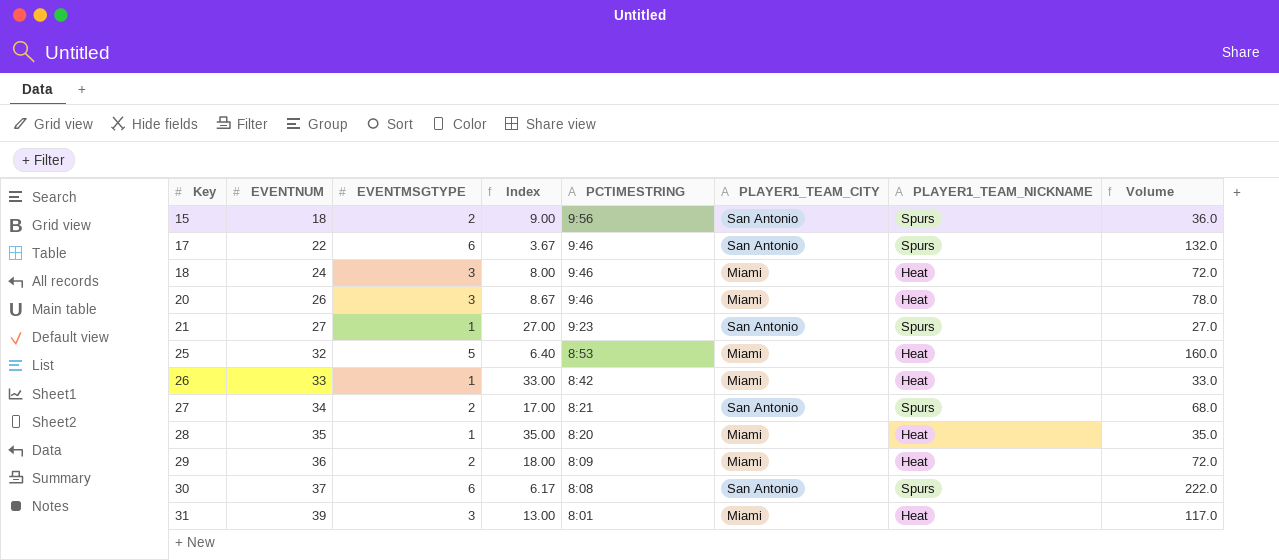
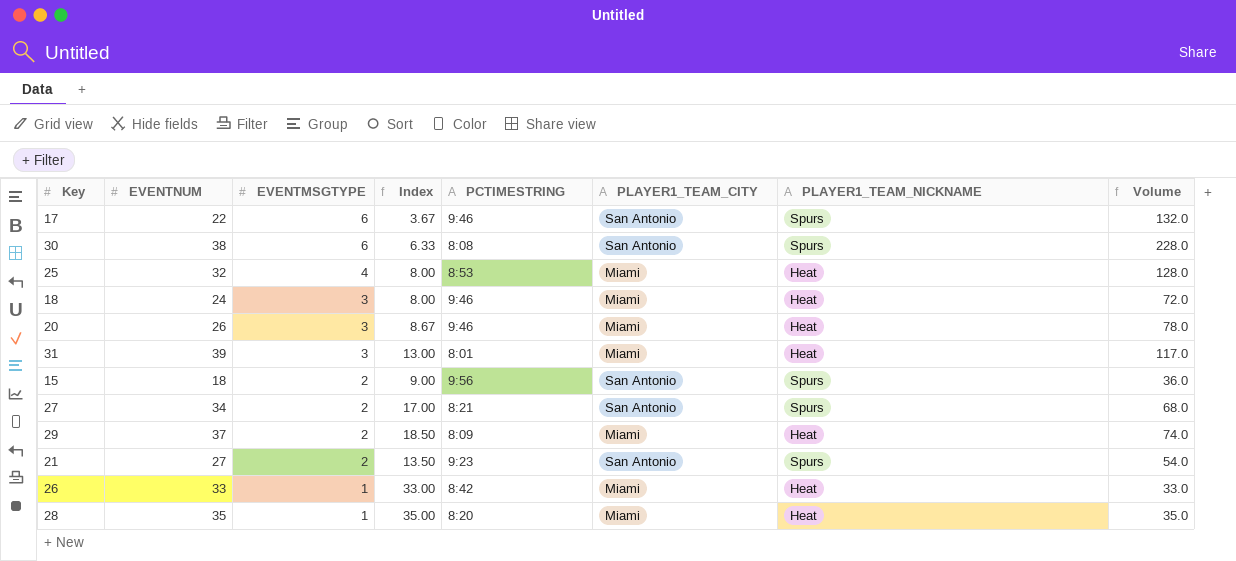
row order: Key ascending -> EVENTMSGTYPE descending
30 | EVENTNUM: 37 -> 38
30 | Index: 6.17 -> 6.33
30 | Volume: 222.0 -> 228.0
25 | EVENTMSGTYPE: 5 -> 4
25 | Index: 6.40 -> 8.00
25 | Volume: 160.0 -> 128.0
29 | EVENTNUM: 36 -> 37
29 | Index: 18.00 -> 18.50
29 | Volume: 72.0 -> 74.0
21 | EVENTMSGTYPE: 1 -> 2
21 | Index: 27.00 -> 13.50
21 | Volume: 27.0 -> 54.0

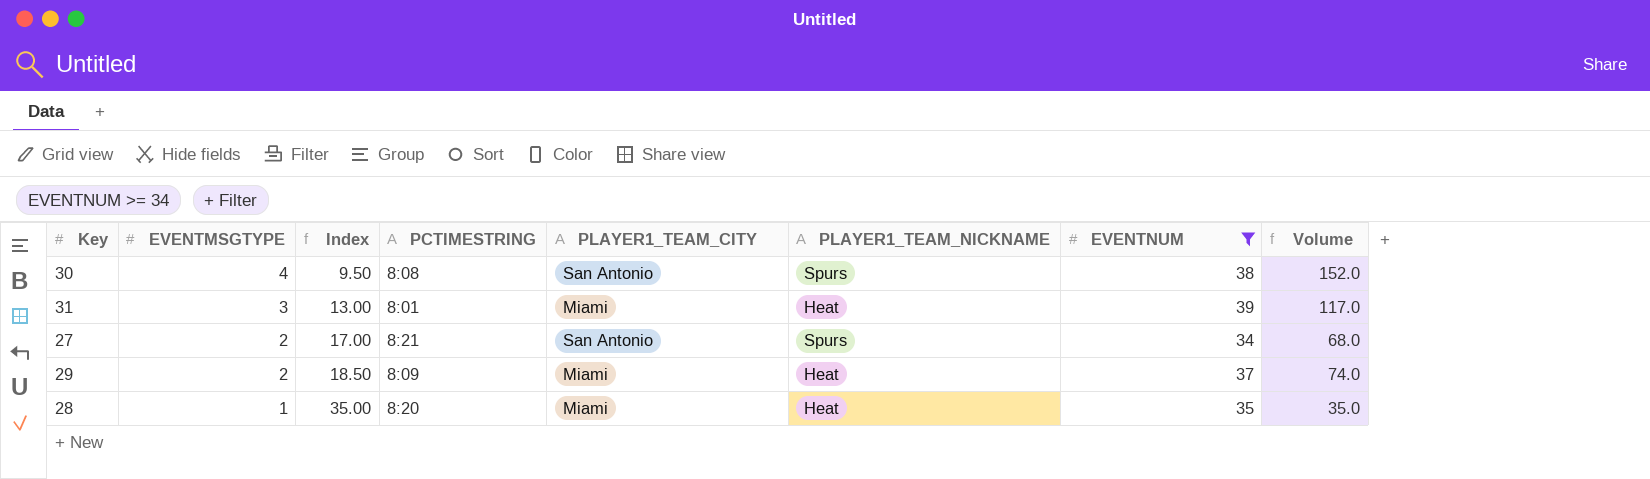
filter: none -> EVENTNUM >= 34
column EVENTNUM | position: 2 -> 7
30 | EVENTMSGTYPE: 6 -> 4
30 | Index: 6.33 -> 9.50
30 | Volume: 228.0 -> 152.0

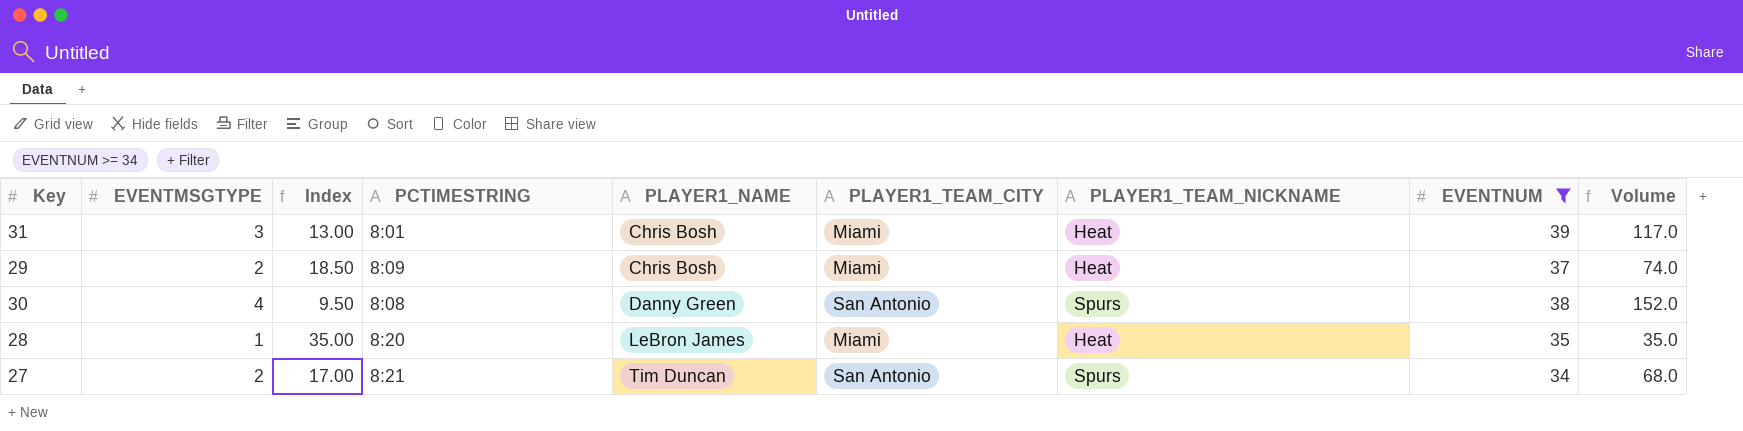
row order: EVENTMSGTYPE descending -> PLAYER1_NAME ascending
column PLAYER1_NAME | position: none -> 5

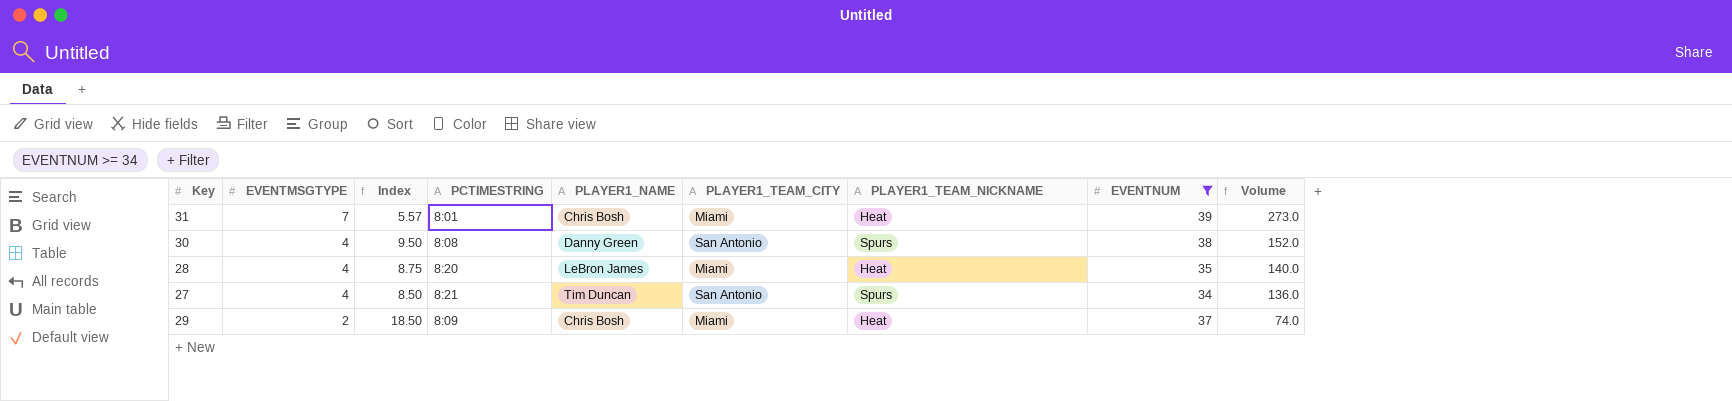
row order: PLAYER1_NAME ascending -> EVENTMSGTYPE descending
31 | EVENTMSGTYPE: 3 -> 7
31 | Index: 13.00 -> 5.57
31 | Volume: 117.0 -> 273.0
28 | EVENTMSGTYPE: 1 -> 4
28 | Index: 35.00 -> 8.75
28 | Volume: 35.0 -> 140.0
27 | EVENTMSGTYPE: 2 -> 4
27 | Index: 17.00 -> 8.50
27 | Volume: 68.0 -> 136.0

